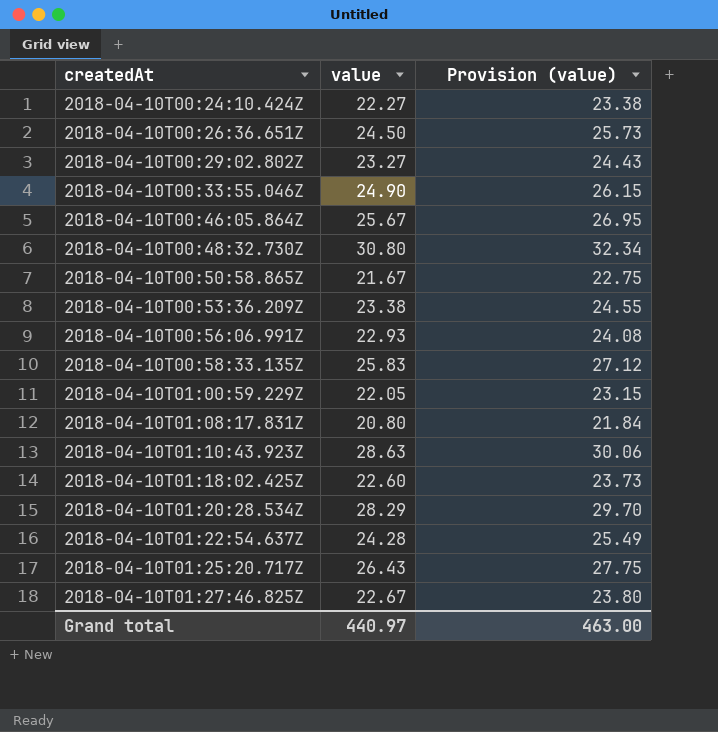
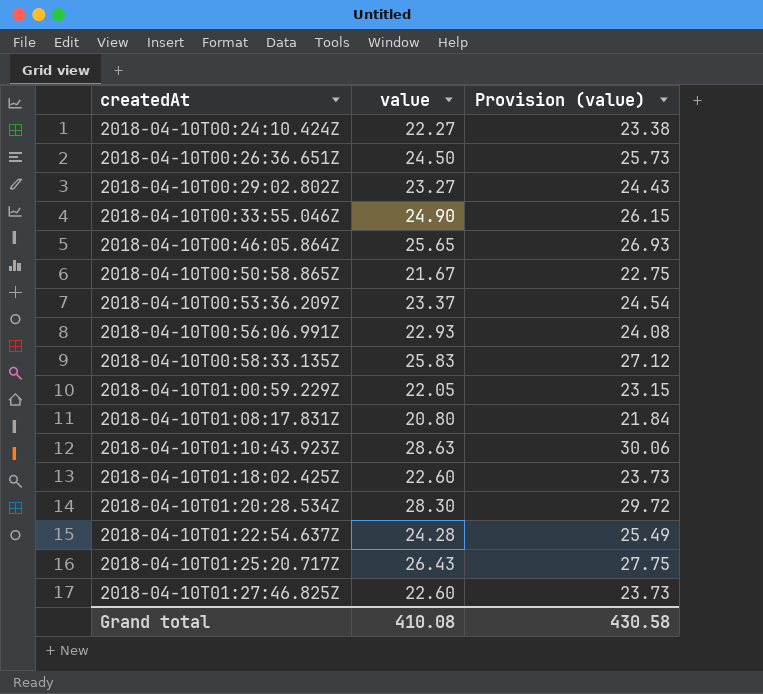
row 2018-04-10T00:48:32.730Z: 30.80 | 32.34 -> none
2018-04-10T00:46:05.864Z | value: 25.67 -> 25.65
2018-04-10T00:46:05.864Z | Provision (value): 26.95 -> 26.93
2018-04-10T00:53:36.209Z | value: 23.38 -> 23.37
2018-04-10T00:53:36.209Z | Provision (value): 24.55 -> 24.54
2018-04-10T01:20:28.534Z | value: 28.29 -> 28.30
2018-04-10T01:20:28.534Z | Provision (value): 29.70 -> 29.72
2018-04-10T01:27:46.825Z | value: 22.67 -> 22.60
2018-04-10T01:27:46.825Z | Provision (value): 23.80 -> 23.73
Grand total | value: 440.97 -> 410.08
Grand total | Provision (value): 463.00 -> 430.58

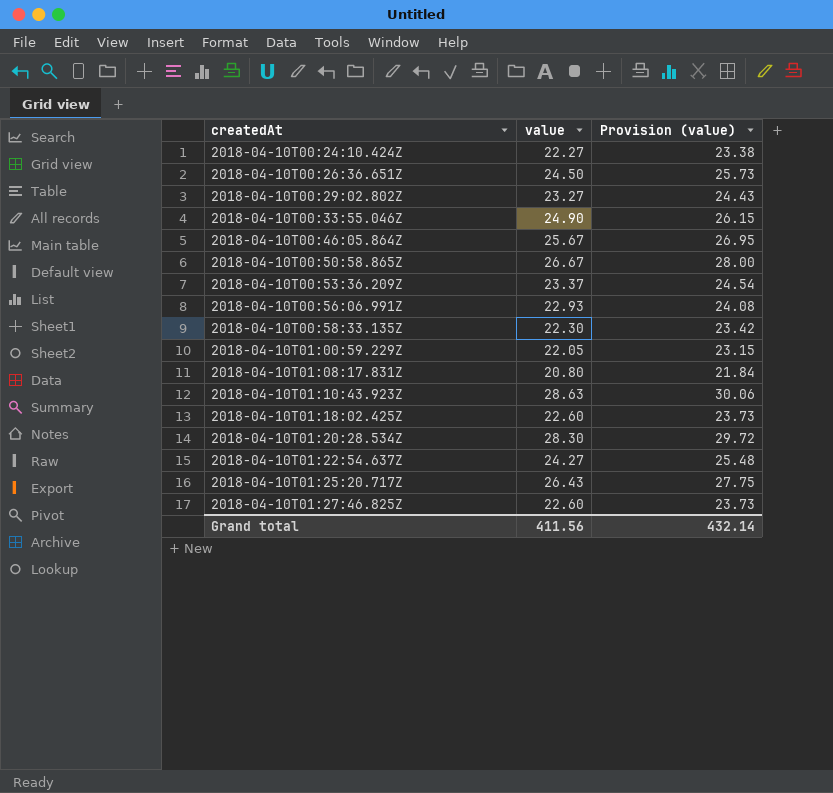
2018-04-10T00:46:05.864Z | value: 25.65 -> 25.67
2018-04-10T00:46:05.864Z | Provision (value): 26.93 -> 26.95
2018-04-10T00:50:58.865Z | value: 21.67 -> 26.67
2018-04-10T00:50:58.865Z | Provision (value): 22.75 -> 28.00
2018-04-10T00:58:33.135Z | value: 25.83 -> 22.30
2018-04-10T00:58:33.135Z | Provision (value): 27.12 -> 23.42
2018-04-10T01:22:54.637Z | value: 24.28 -> 24.27
2018-04-10T01:22:54.637Z | Provision (value): 25.49 -> 25.48
Grand total | value: 410.08 -> 411.56
Grand total | Provision (value): 430.58 -> 432.14

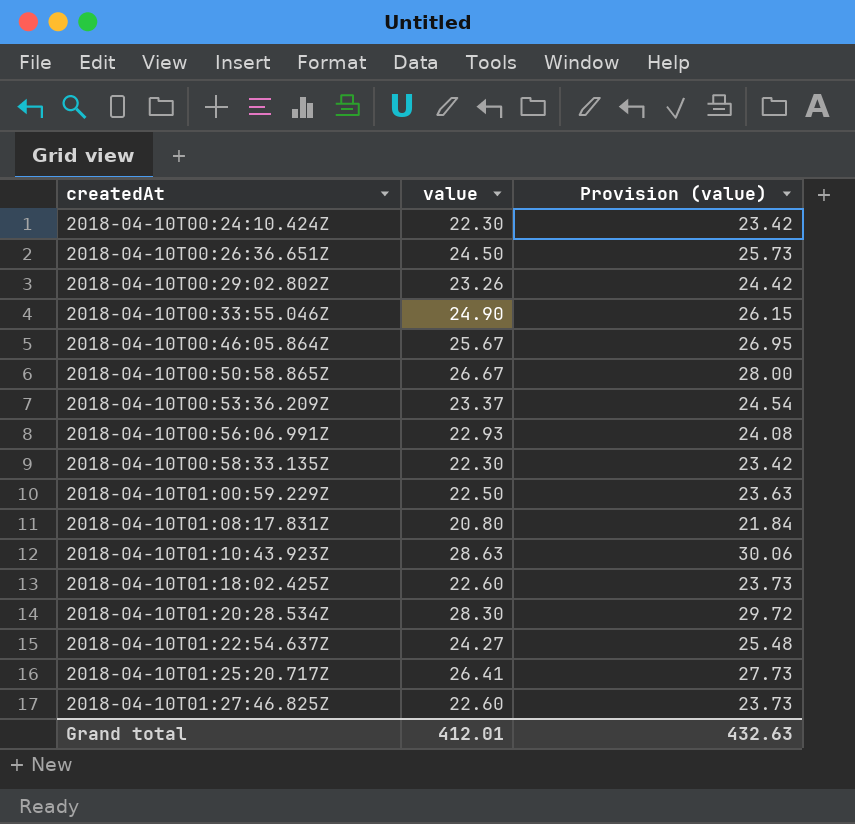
2018-04-10T00:24:10.424Z | value: 22.27 -> 22.30
2018-04-10T00:24:10.424Z | Provision (value): 23.38 -> 23.42
2018-04-10T00:29:02.802Z | value: 23.27 -> 23.26
2018-04-10T00:29:02.802Z | Provision (value): 24.43 -> 24.42
2018-04-10T01:00:59.229Z | value: 22.05 -> 22.50
2018-04-10T01:00:59.229Z | Provision (value): 23.15 -> 23.63
2018-04-10T01:25:20.717Z | value: 26.43 -> 26.41
2018-04-10T01:25:20.717Z | Provision (value): 27.75 -> 27.73
Grand total | value: 411.56 -> 412.01
Grand total | Provision (value): 432.14 -> 432.63

